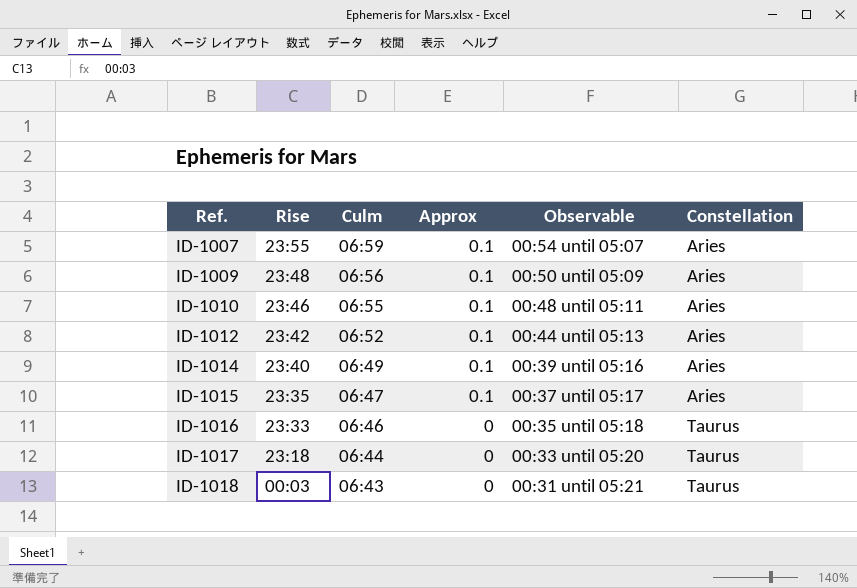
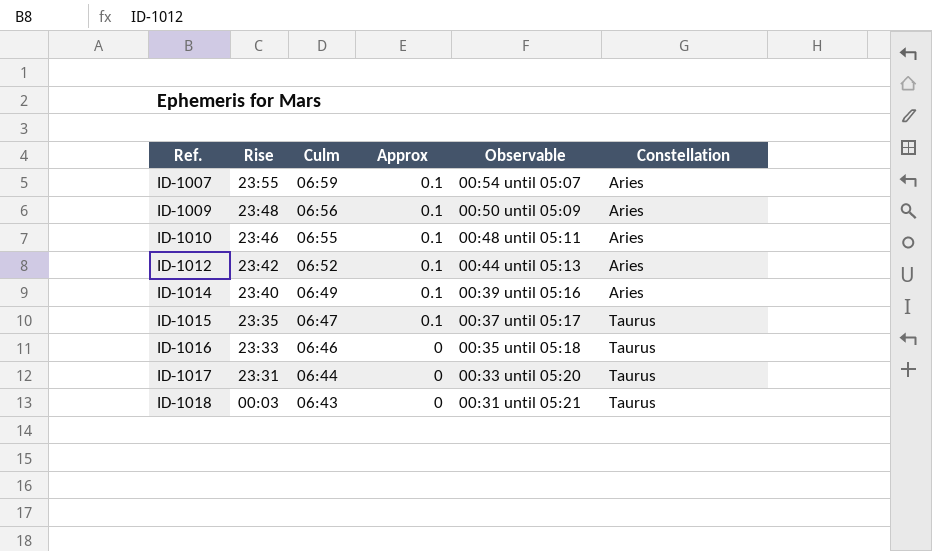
ID-1015 | Constellation: Aries -> Taurus
ID-1017 | Rise: 23:18 -> 23:31

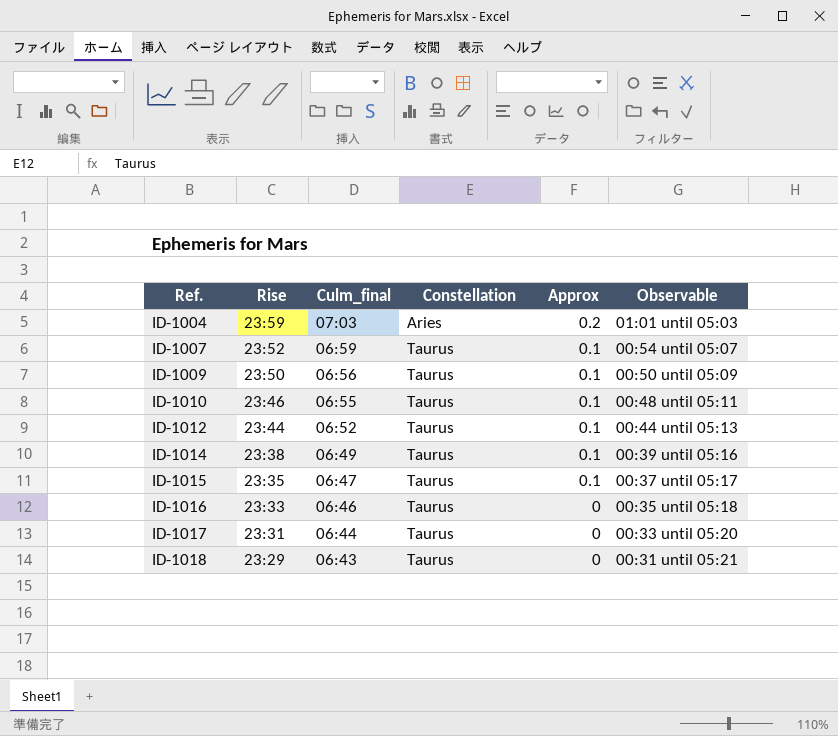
column name: Culm -> Culm_final
column Constellation | position: 6 -> 4
row ID-1004: none -> 23:59 | 07:03 | Aries | 0.2 | 01:01 until 05:03
ID-1007 | Rise: 23:55 -> 23:52
ID-1007 | Constellation: Aries -> Taurus
ID-1009 | Rise: 23:48 -> 23:50
ID-1009 | Constellation: Aries -> Taurus
ID-1010 | Constellation: Aries -> Taurus
ID-1012 | Rise: 23:42 -> 23:44
ID-1012 | Constellation: Aries -> Taurus
ID-1014 | Rise: 23:40 -> 23:38
ID-1014 | Constellation: Aries -> Taurus
ID-1018 | Rise: 00:03 -> 23:29

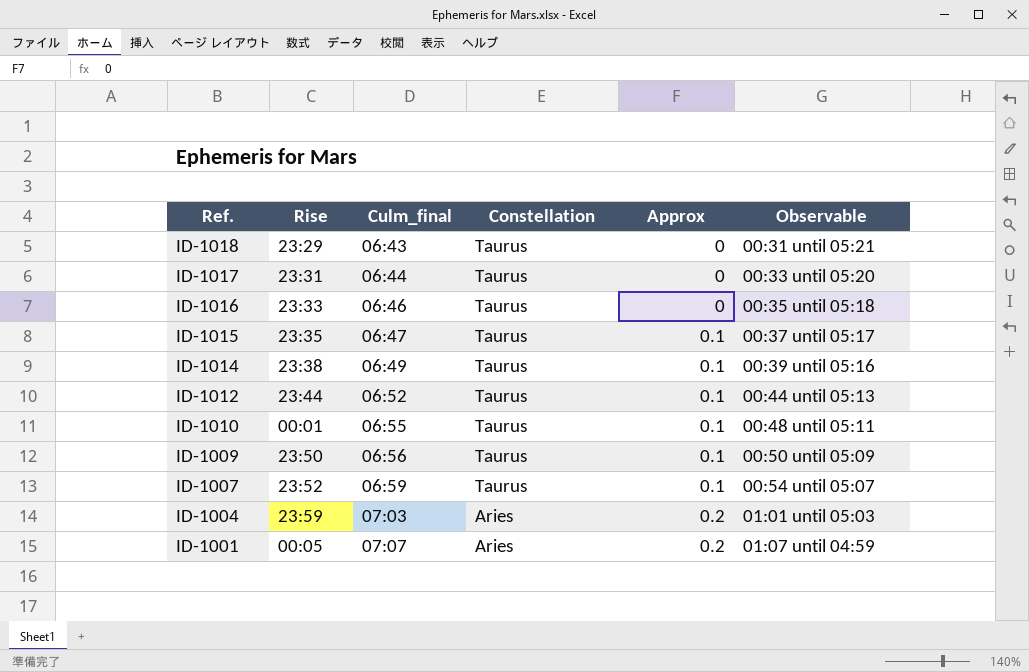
row order: Ref. ascending -> Ref. descending
ID-1010 | Rise: 23:46 -> 00:01
row ID-1001: none -> 00:05 | 07:07 | Aries | 0.2 | 01:07 until 04:59

